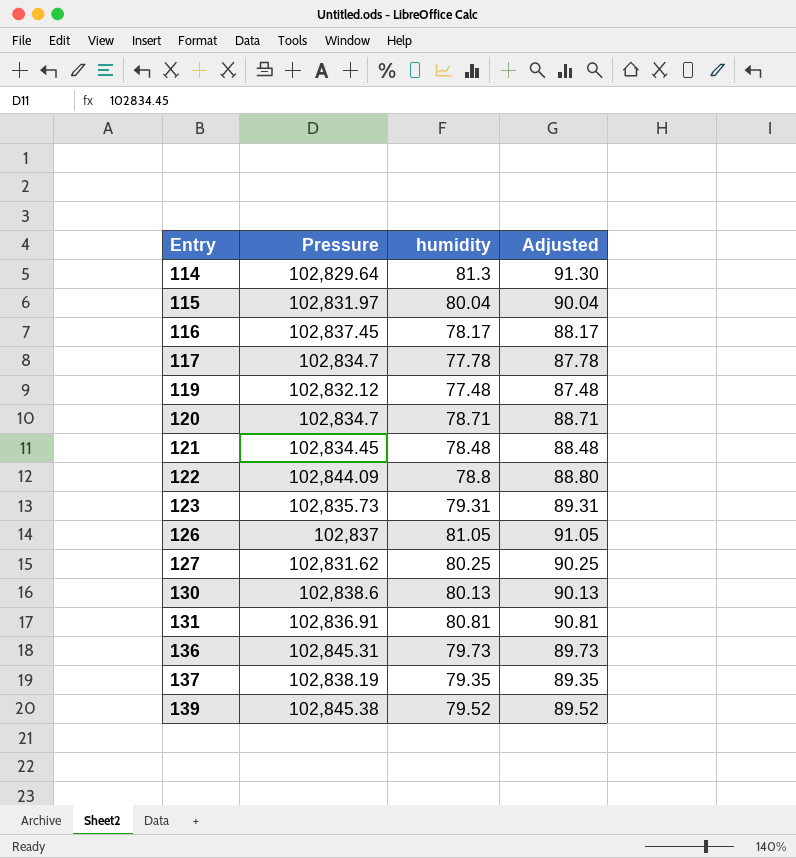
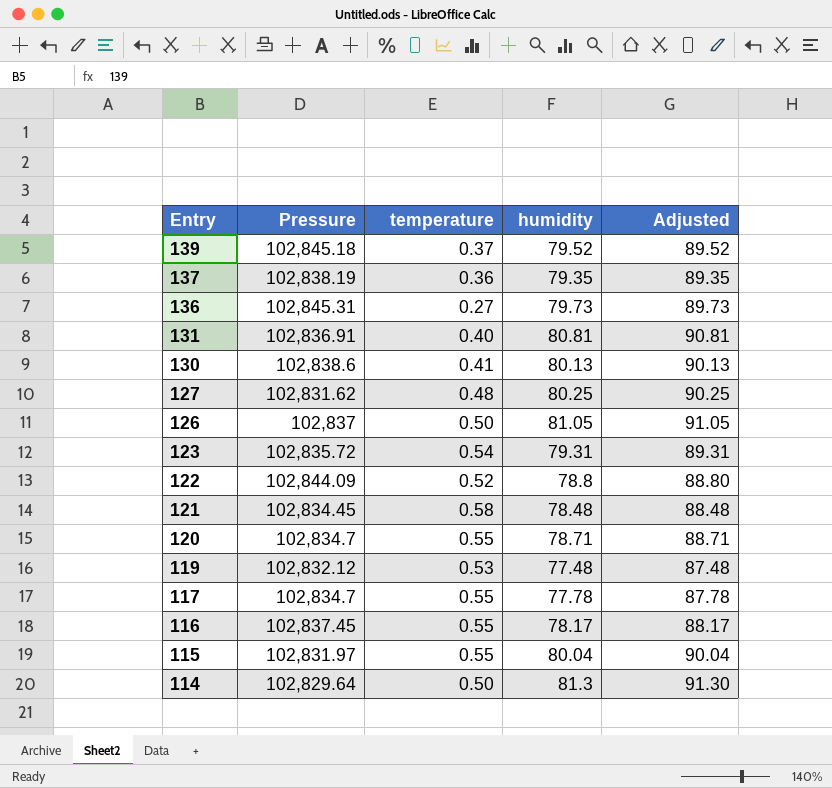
row order: Entry ascending -> Entry descending
column temperature | position: none -> 3
139 | Pressure: 102,845.38 -> 102,845.18
123 | Pressure: 102,835.73 -> 102,835.72

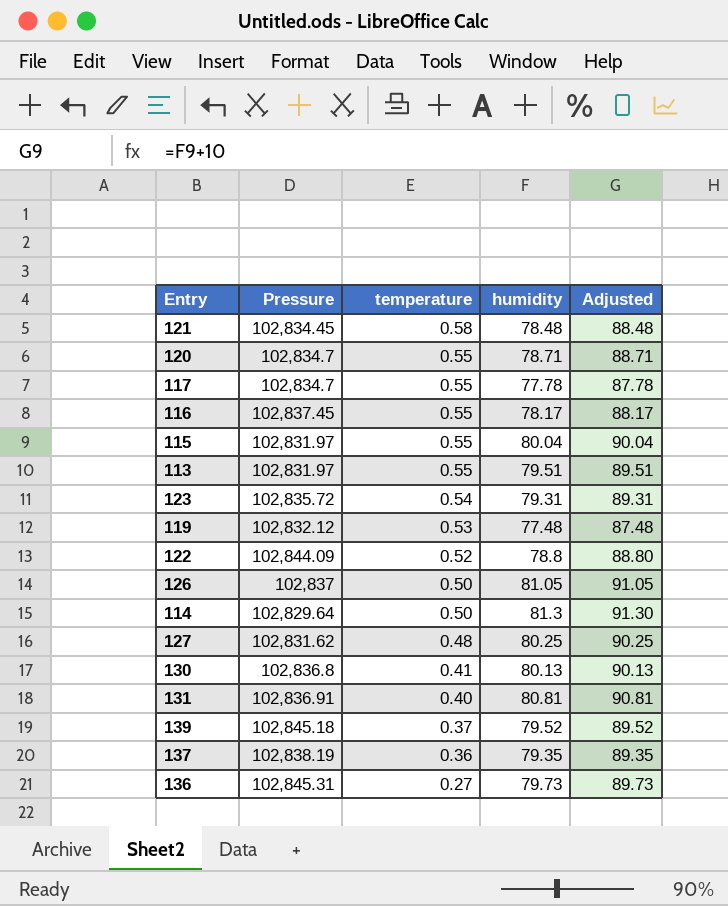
row order: Entry descending -> temperature descending
row 113: none -> 102,831.97 | 0.55 | 79.51 | 89.51
130 | Pressure: 102,838.6 -> 102,836.8

